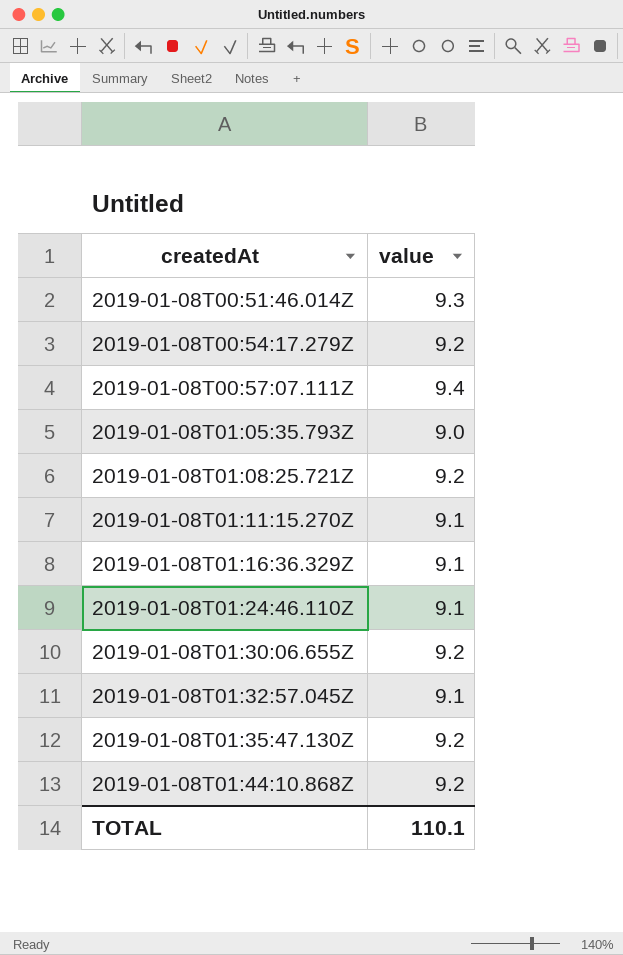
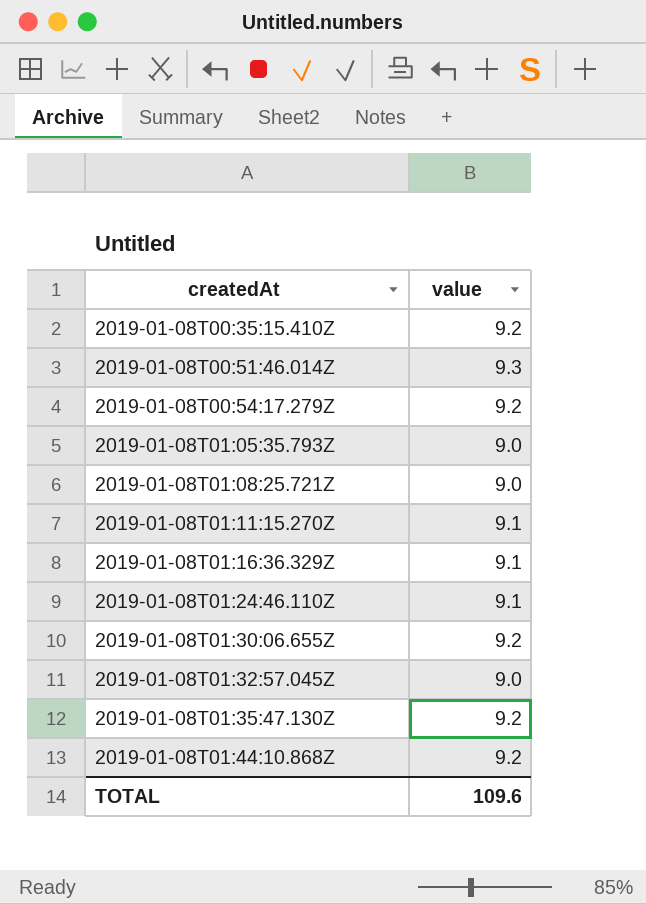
row 2019-01-08T00:57:07.111Z: 9.4 -> none
row 2019-01-08T00:35:15.410Z: none -> 9.2
2019-01-08T01:08:25.721Z | value: 9.2 -> 9.0
2019-01-08T01:32:57.045Z | value: 9.1 -> 9.0
TOTAL | value: 110.1 -> 109.6

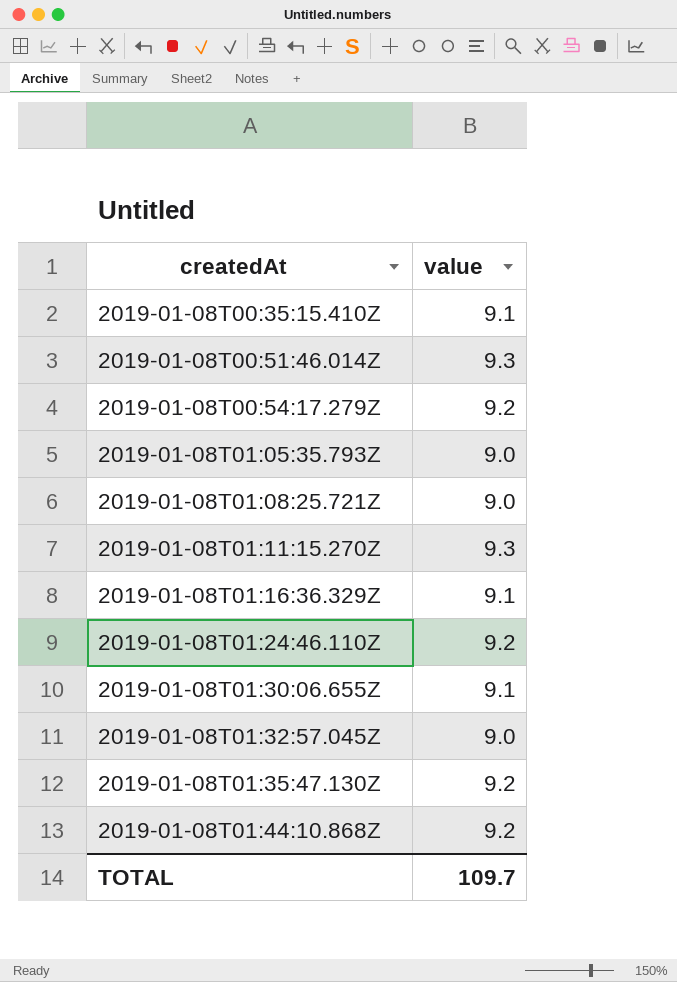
2019-01-08T00:35:15.410Z | value: 9.2 -> 9.1
2019-01-08T01:11:15.270Z | value: 9.1 -> 9.3
2019-01-08T01:24:46.110Z | value: 9.1 -> 9.2
2019-01-08T01:30:06.655Z | value: 9.2 -> 9.1
TOTAL | value: 109.6 -> 109.7

